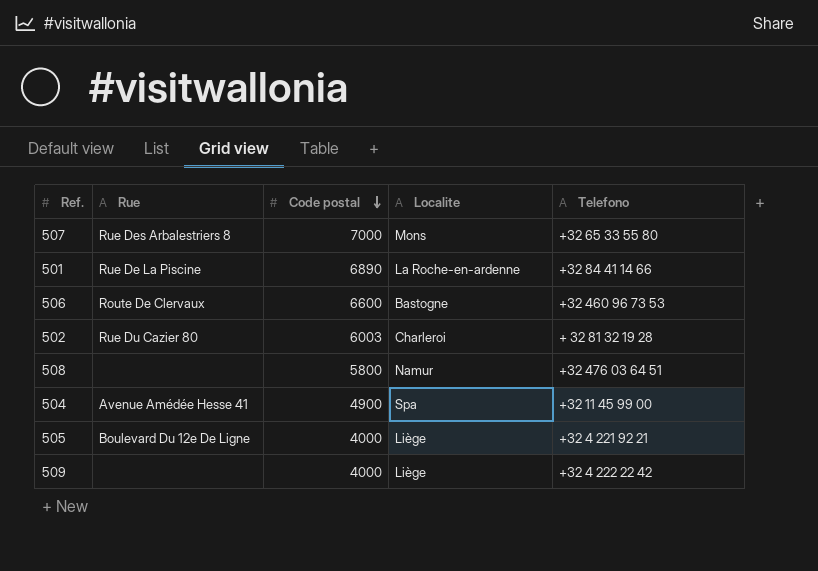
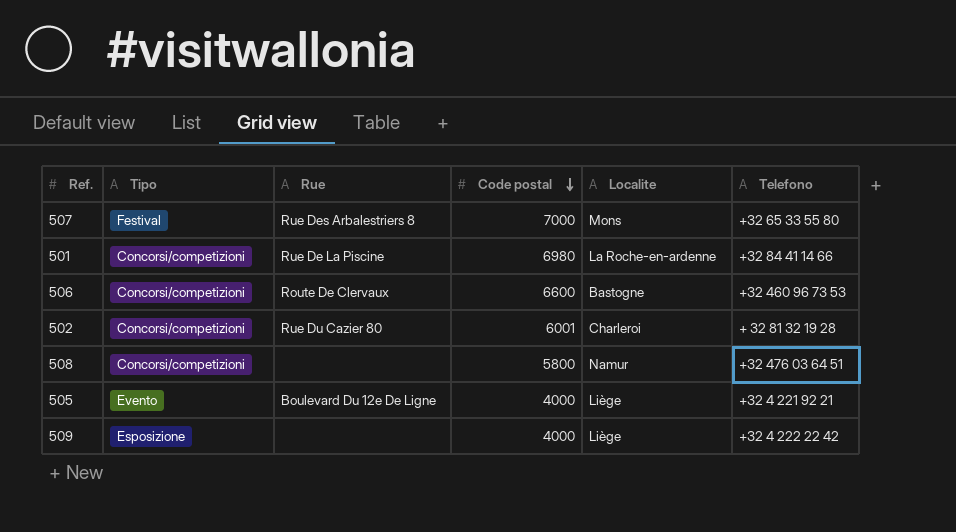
column Tipo | position: none -> 2
row 504: Avenue Amédée Hesse 41 | 4900 | Spa | +32 11 45 99 00 -> none
501 | Code postal: 6890 -> 6980
502 | Code postal: 6003 -> 6001

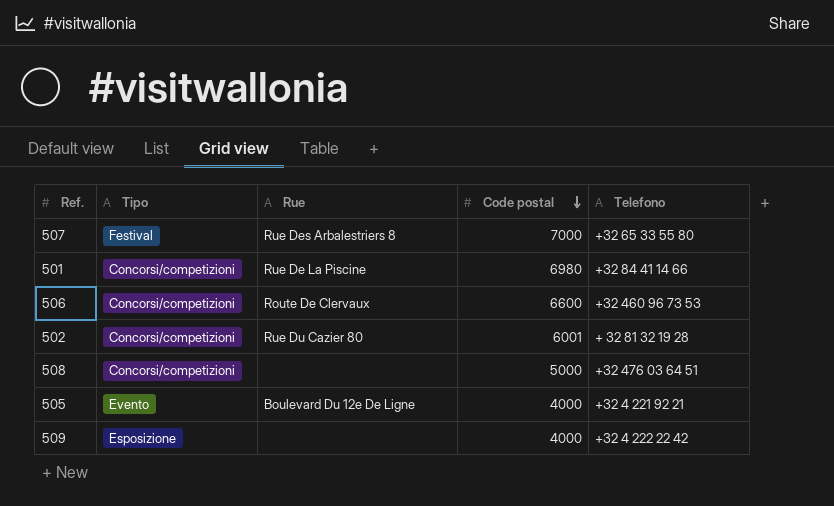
column Localite | position: 5 -> none
508 | Code postal: 5800 -> 5000

